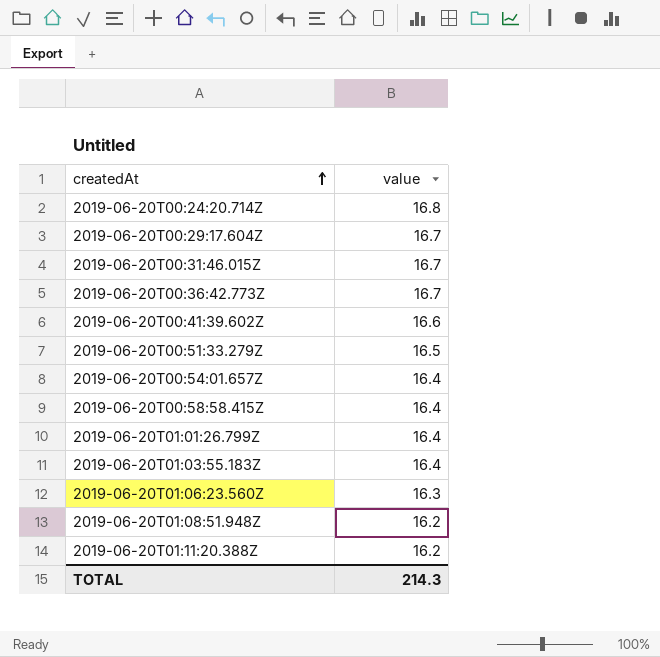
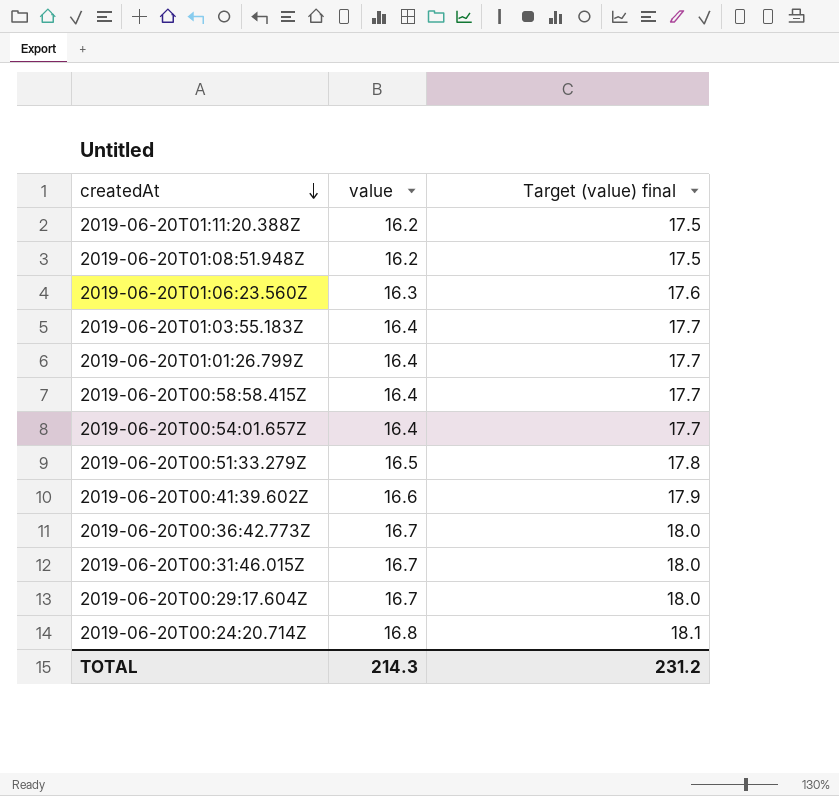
row order: createdAt ascending -> createdAt descending
column Target (value) final | formula: none -> [value] * 1.08

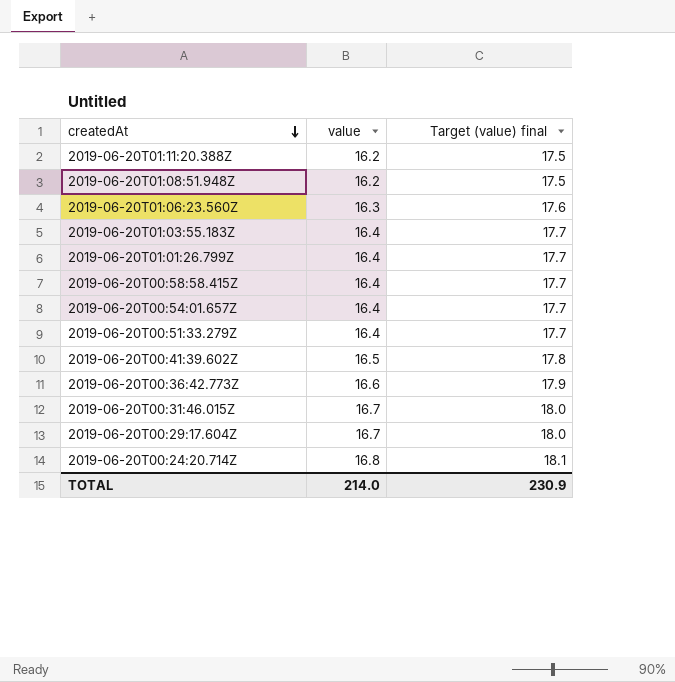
2019-06-20T00:51:33.279Z | value: 16.5 -> 16.4
2019-06-20T00:51:33.279Z | Target (value) final: 17.8 -> 17.7
2019-06-20T00:41:39.602Z | value: 16.6 -> 16.5
2019-06-20T00:41:39.602Z | Target (value) final: 17.9 -> 17.8
2019-06-20T00:36:42.773Z | value: 16.7 -> 16.6
2019-06-20T00:36:42.773Z | Target (value) final: 18.0 -> 17.9
TOTAL | value: 214.3 -> 214.0
TOTAL | Target (value) final: 231.2 -> 230.9

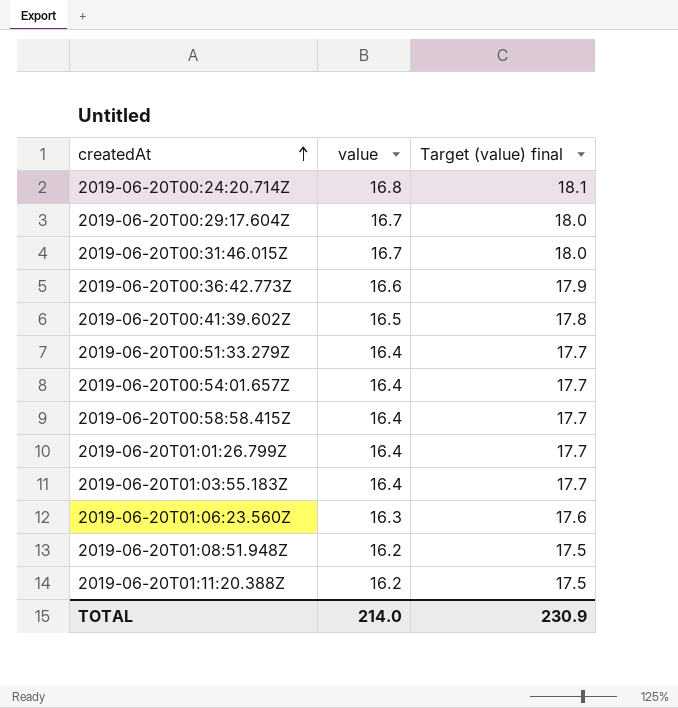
row order: createdAt descending -> createdAt ascending

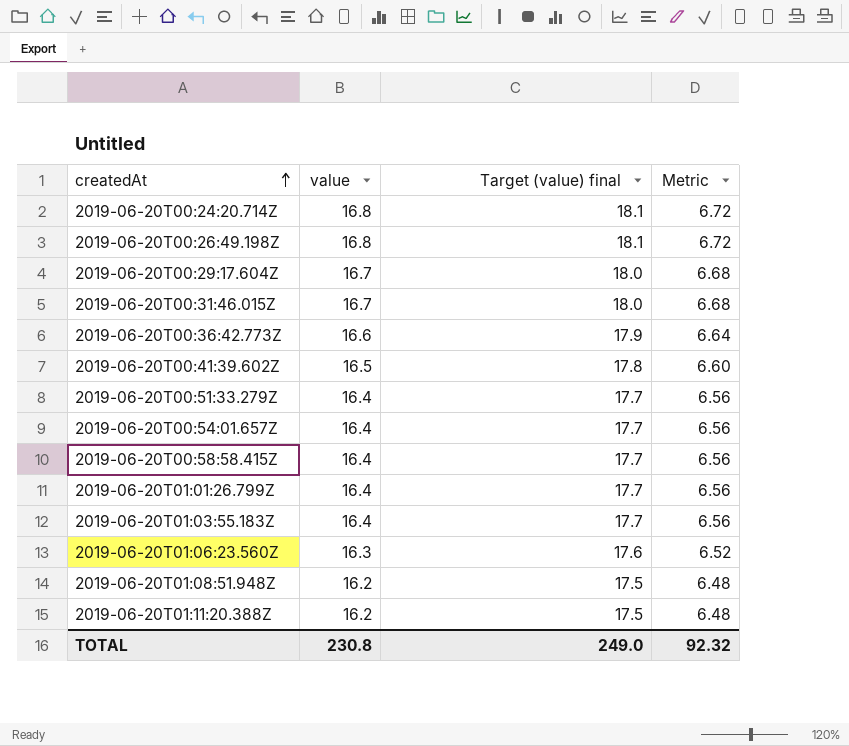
column Metric | formula: none -> [value] * 0.4
row 2019-06-20T00:26:49.198Z: none -> 16.8 | 18.1 | 6.72
TOTAL | value: 214.0 -> 230.8
TOTAL | Target (value) final: 230.9 -> 249.0

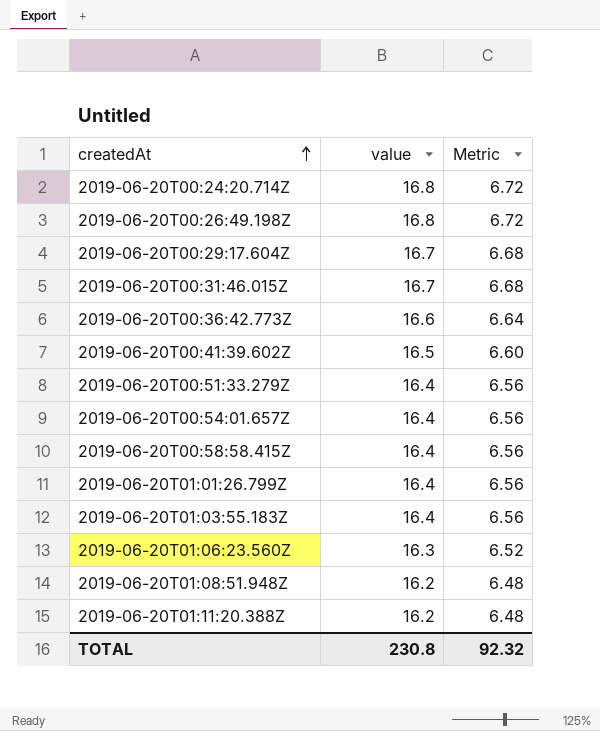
column Target (value) final | formula: [value] * 1.08 -> none

